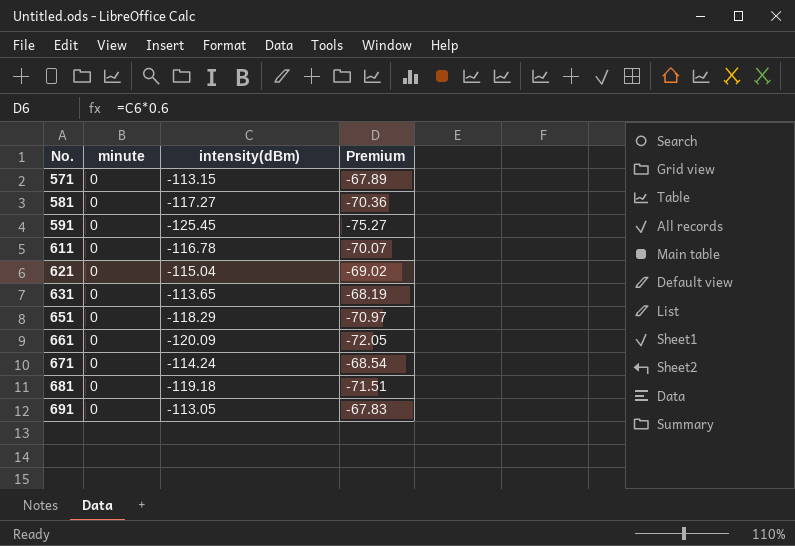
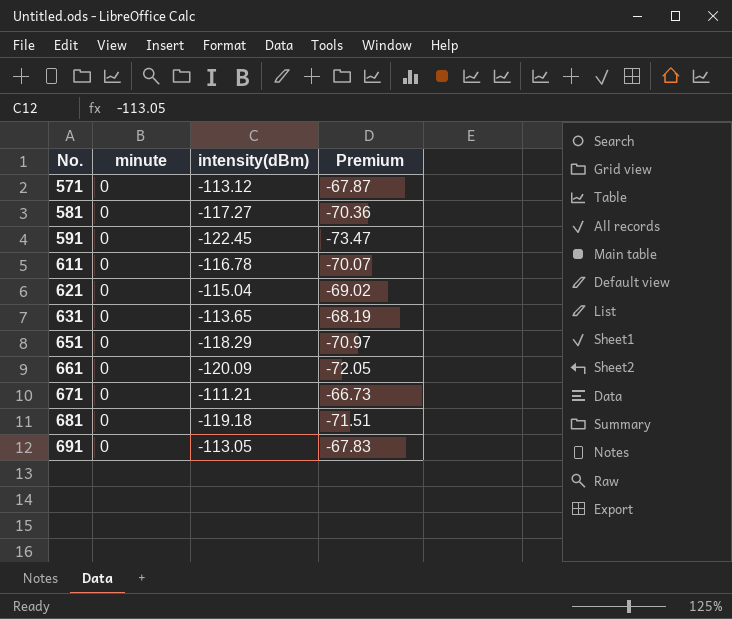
571 | intensity(dBm): -113.15 -> -113.12
571 | Premium: -67.89 -> -67.87
591 | intensity(dBm): -125.45 -> -122.45
591 | Premium: -75.27 -> -73.47
671 | intensity(dBm): -114.24 -> -111.21
671 | Premium: -68.54 -> -66.73

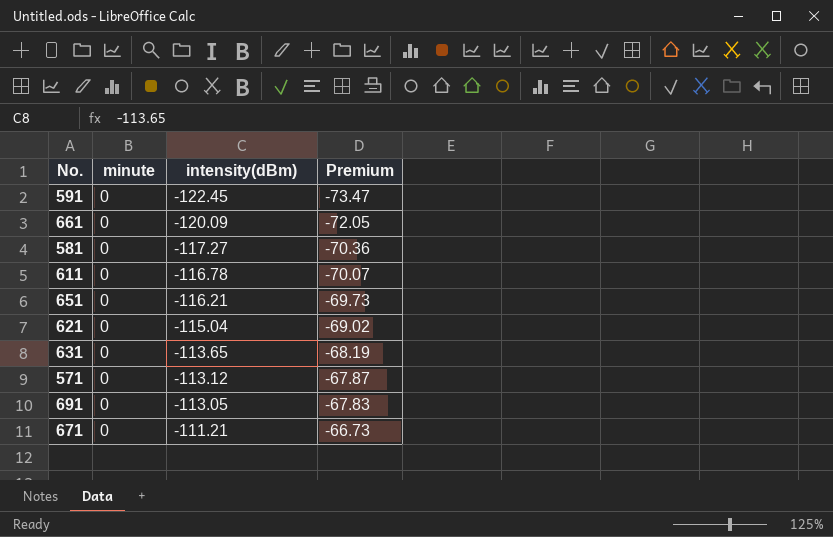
row order: No. ascending -> intensity(dBm) ascending
row 681: 0 | -119.18 | -71.51 -> none
651 | intensity(dBm): -118.29 -> -116.21
651 | Premium: -70.97 -> -69.73

